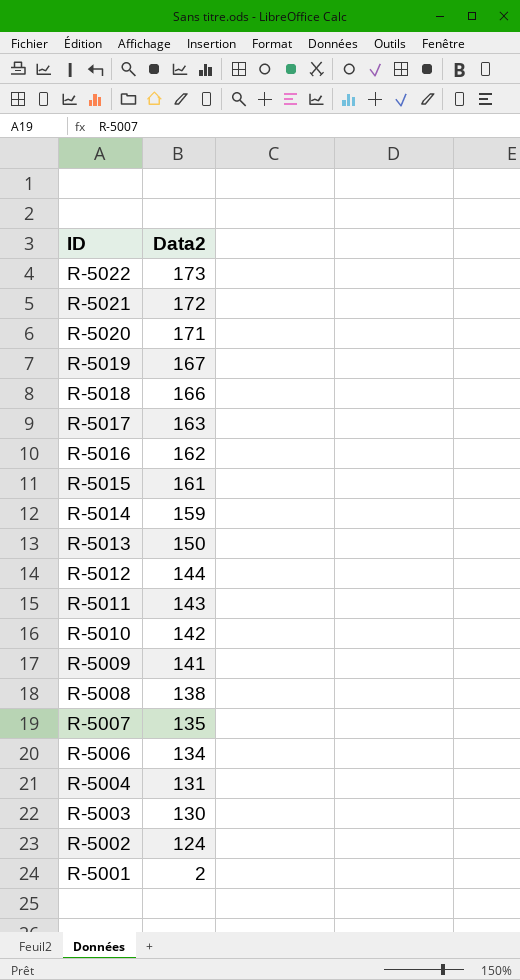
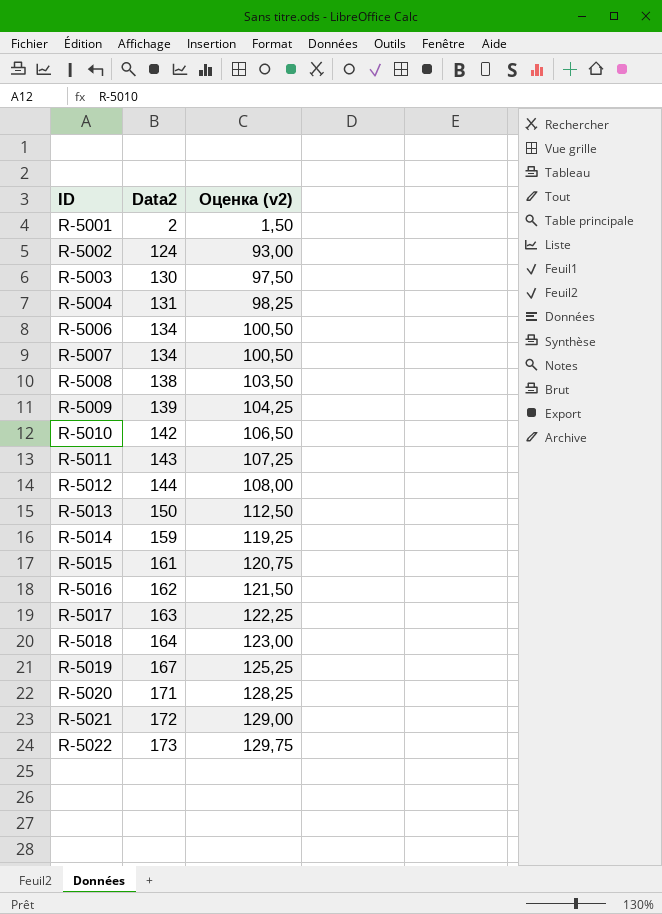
row order: ID descending -> ID ascending
column Оценка (v2) | formula: none -> [Data2] * 0,75
R-5007 | Data2: 135 -> 134
R-5009 | Data2: 141 -> 139
R-5018 | Data2: 166 -> 164

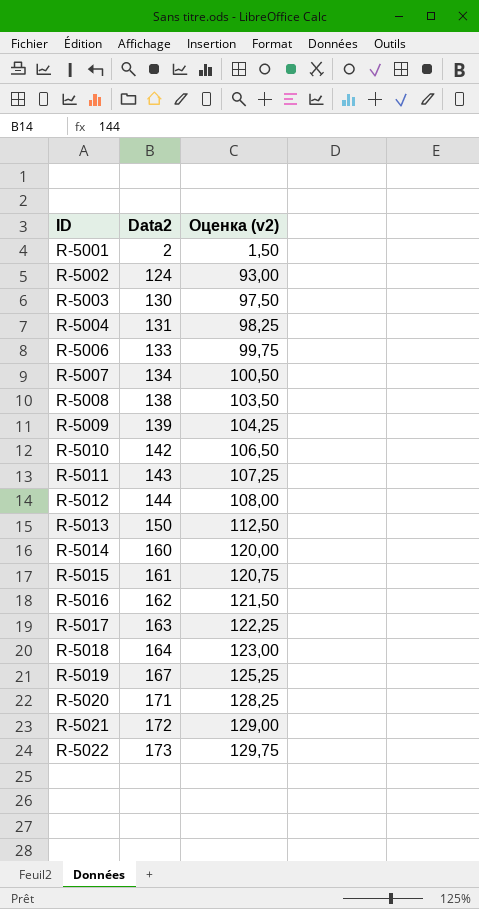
R-5006 | Data2: 134 -> 133
R-5006 | Оценка (v2): 100,50 -> 99,75
R-5014 | Data2: 159 -> 160
R-5014 | Оценка (v2): 119,25 -> 120,00

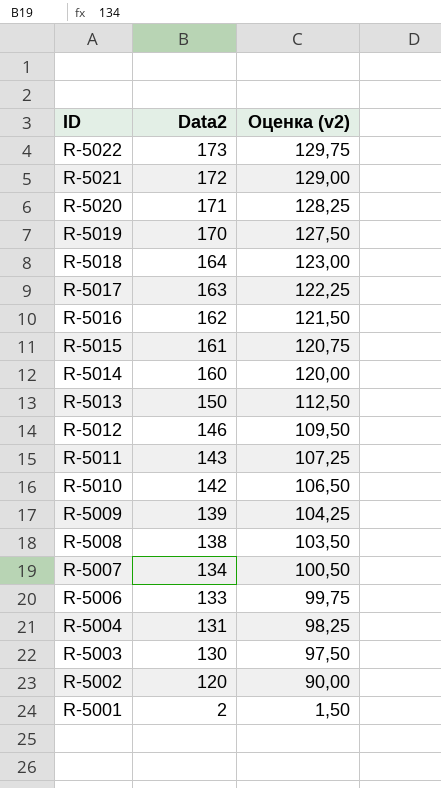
row order: ID ascending -> ID descending
R-5019 | Data2: 167 -> 170
R-5019 | Оценка (v2): 125,25 -> 127,50
R-5012 | Data2: 144 -> 146
R-5012 | Оценка (v2): 108,00 -> 109,50
R-5002 | Data2: 124 -> 120
R-5002 | Оценка (v2): 93,00 -> 90,00

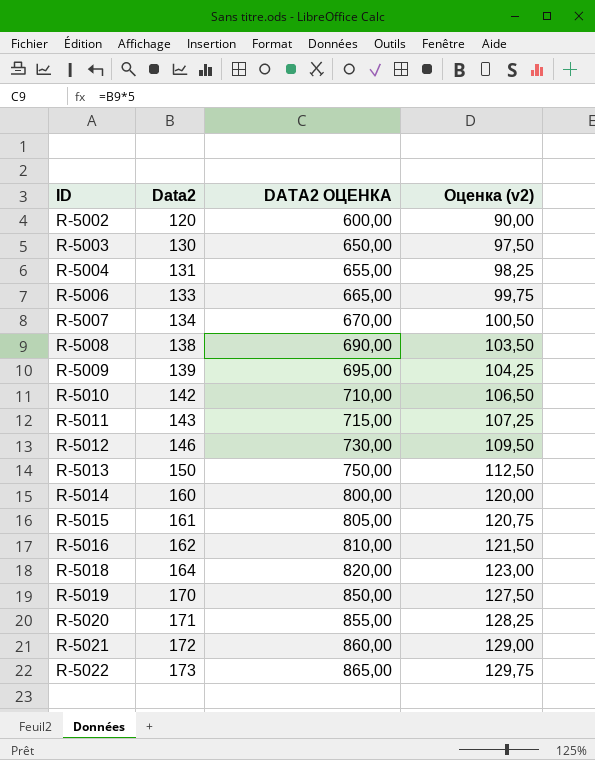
row order: ID descending -> ID ascending
column DATA2 ОЦЕНКА | formula: none -> [Data2] * 5
row R-5017: 163 | 122,25 -> none
row R-5001: 2 | 1,50 -> none

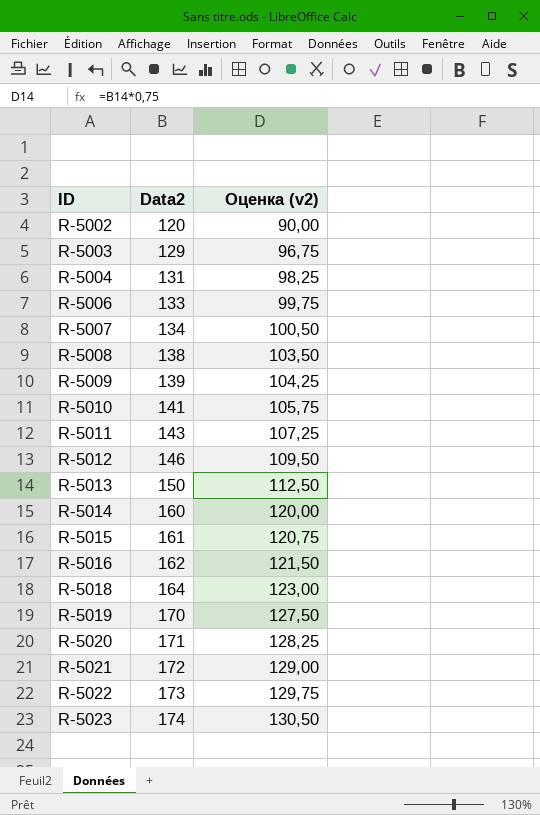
column DATA2 ОЦЕНКА | formula: [Data2] * 5 -> none
R-5003 | Data2: 130 -> 129
R-5003 | Оценка (v2): 97,50 -> 96,75
R-5010 | Data2: 142 -> 141
R-5010 | Оценка (v2): 106,50 -> 105,75
row R-5023: none -> 174 | 130,50

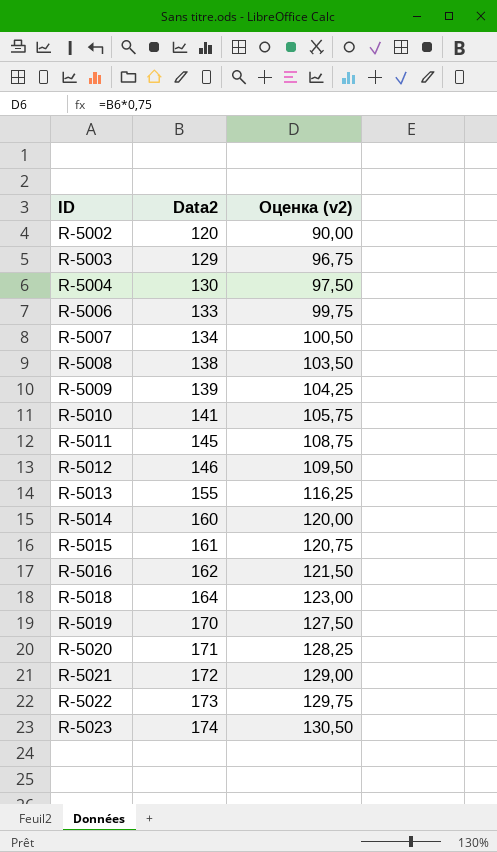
R-5004 | Data2: 131 -> 130
R-5004 | Оценка (v2): 98,25 -> 97,50
R-5011 | Data2: 143 -> 145
R-5011 | Оценка (v2): 107,25 -> 108,75
R-5013 | Data2: 150 -> 155
R-5013 | Оценка (v2): 112,50 -> 116,25

